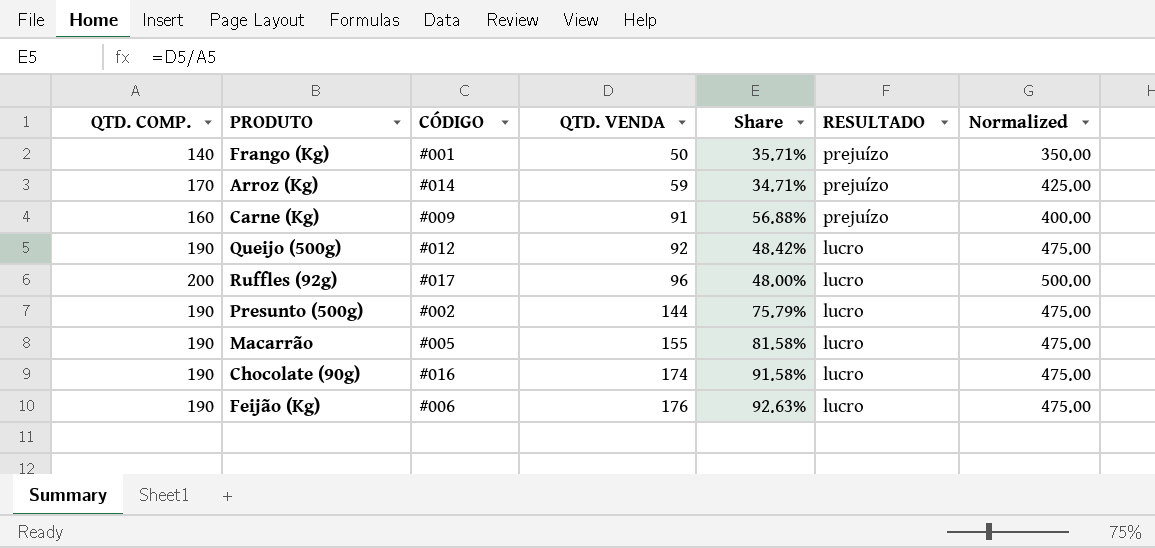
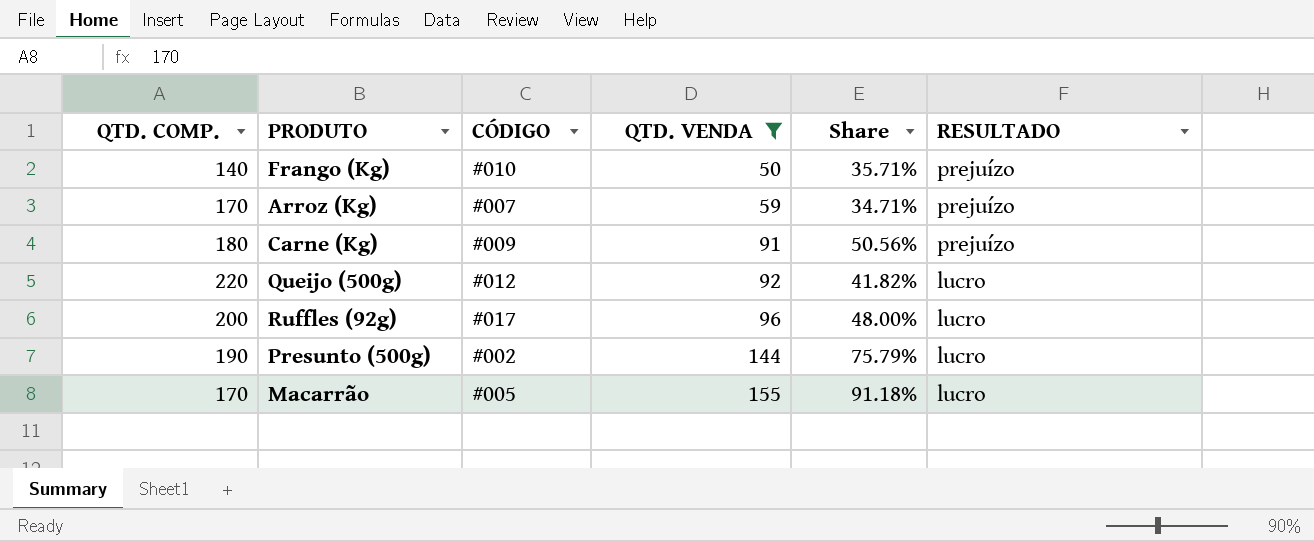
filter: none -> QTD. VENDA <= 155
column Normalized | formula: [QTD. COMP.] * 2.5 -> none
Frango (Kg) | CÓDIGO: #001 -> #010
Arroz (Kg) | CÓDIGO: #014 -> #007
Carne (Kg) | QTD. COMP.: 160 -> 180
Carne (Kg) | Share: 56.88% -> 50.56%
Queijo (500g) | QTD. COMP.: 190 -> 220
Queijo (500g) | Share: 48.42% -> 41.82%
Macarrão | QTD. COMP.: 190 -> 170
Macarrão | Share: 81.58% -> 91.18%

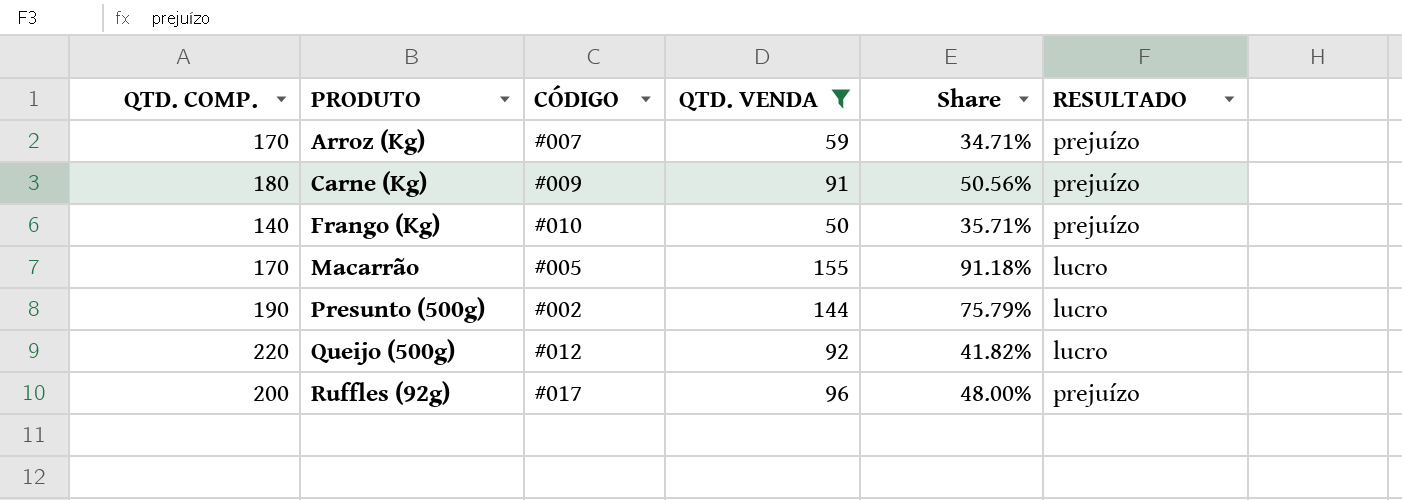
row order: QTD. VENDA ascending -> PRODUTO ascending
Ruffles (92g) | RESULTADO: lucro -> prejuízo

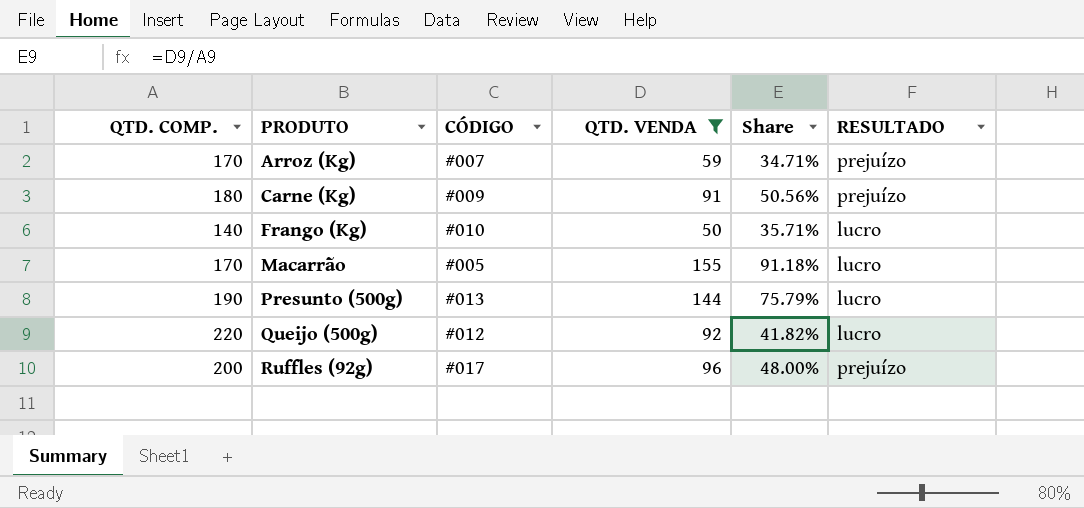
Frango (Kg) | RESULTADO: prejuízo -> lucro
Presunto (500g) | CÓDIGO: #002 -> #013

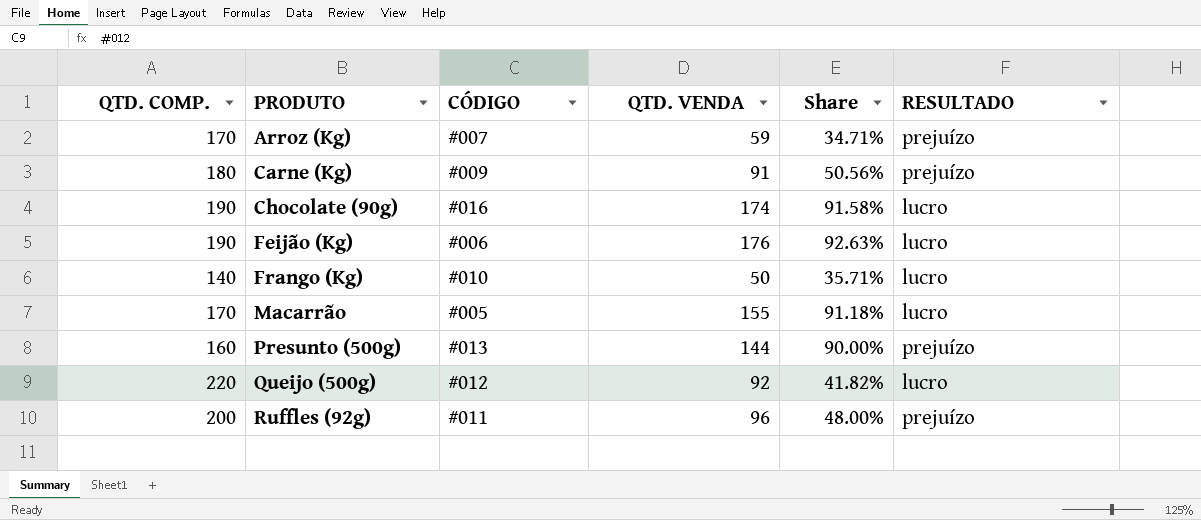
filter: QTD. VENDA <= 155 -> none
Presunto (500g) | QTD. COMP.: 190 -> 160
Presunto (500g) | Share: 75.79% -> 90.00%
Presunto (500g) | RESULTADO: lucro -> prejuízo
Ruffles (92g) | CÓDIGO: #017 -> #011

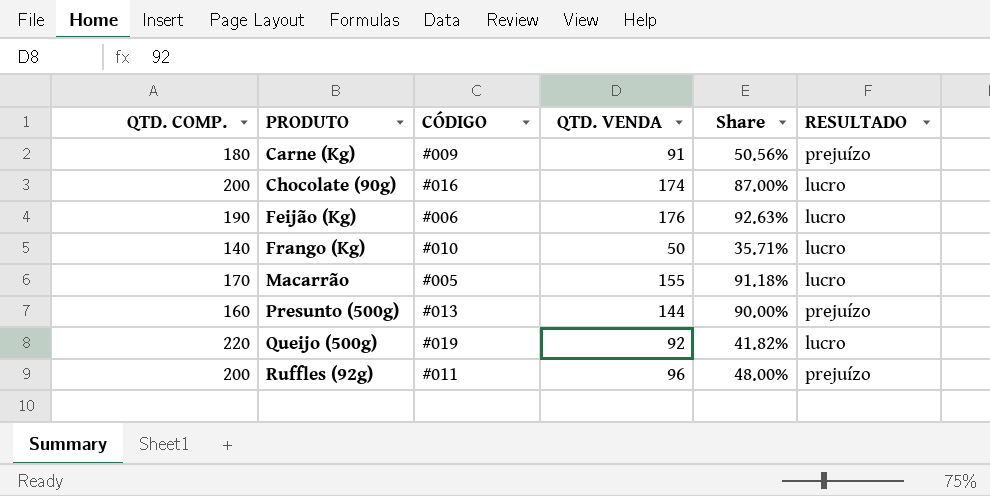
row Arroz (Kg): 170 | #007 | 59 | 34.71% | prejuízo -> none
Chocolate (90g) | QTD. COMP.: 190 -> 200
Chocolate (90g) | Share: 91.58% -> 87.00%
Queijo (500g) | CÓDIGO: #012 -> #019

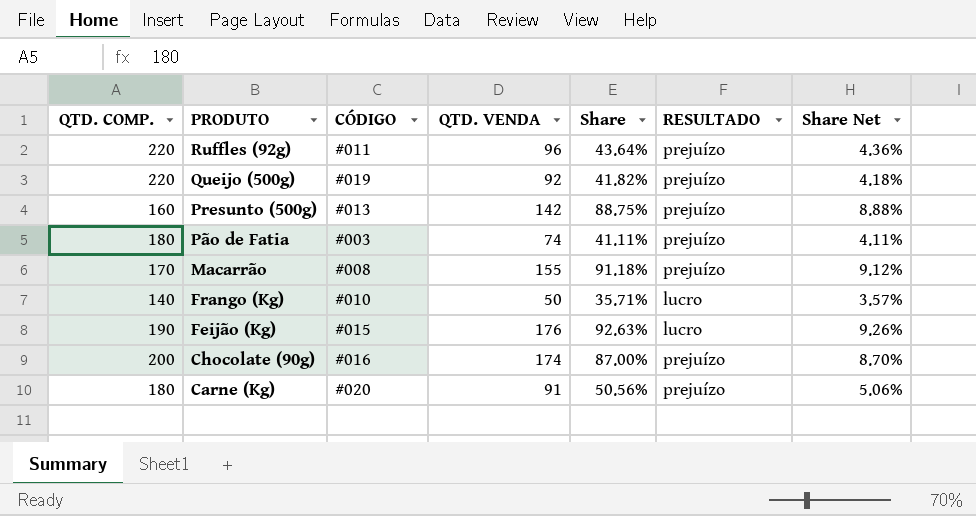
row order: PRODUTO ascending -> PRODUTO descending
column Share Net | formula: none -> [Share] * 0.1
Ruffles (92g) | QTD. COMP.: 200 -> 220
Ruffles (92g) | Share: 48.00% -> 43.64%
Queijo (500g) | RESULTADO: lucro -> prejuízo
Presunto (500g) | QTD. VENDA: 144 -> 142
Presunto (500g) | Share: 90.00% -> 88.75%
row Pão de Fatia: none -> 180 | #003 | 74 | 41.11% | prejuízo | 4.11%
Macarrão | CÓDIGO: #005 -> #008
Macarrão | RESULTADO: lucro -> prejuízo
Feijão (Kg) | CÓDIGO: #006 -> #015
Chocolate (90g) | RESULTADO: lucro -> prejuízo
Carne (Kg) | CÓDIGO: #009 -> #020

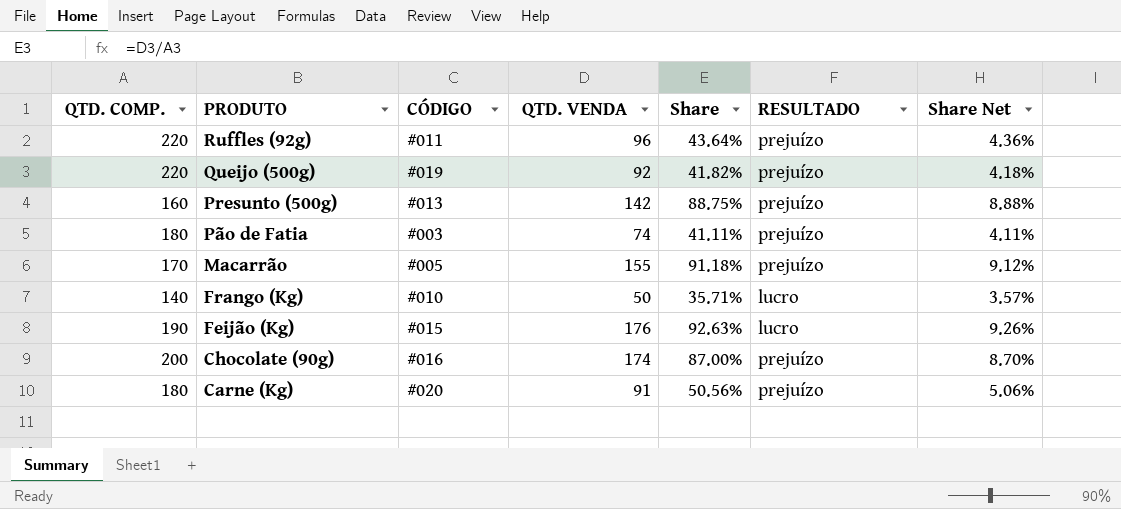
Macarrão | CÓDIGO: #008 -> #005

